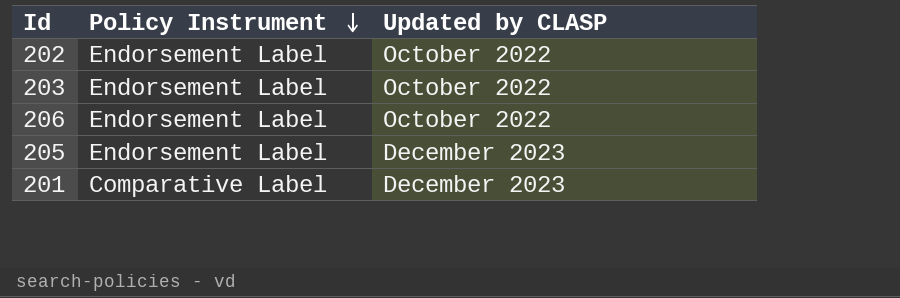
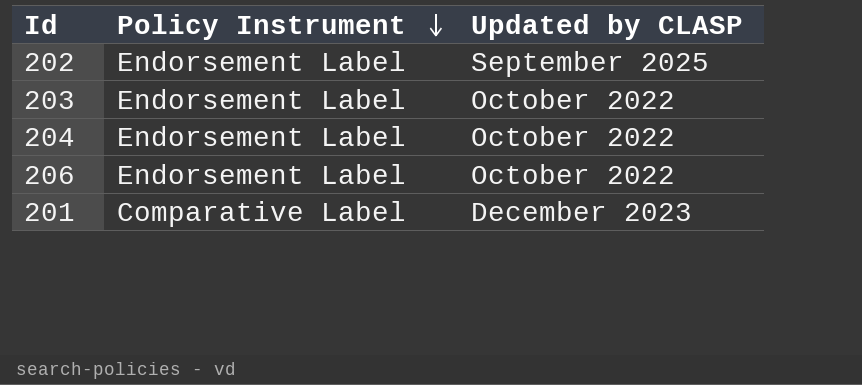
row 205: Endorsement Label | December 2023 -> none
202 | Updated by CLASP: October 2022 -> September 2025
row 204: none -> Endorsement Label | October 2022

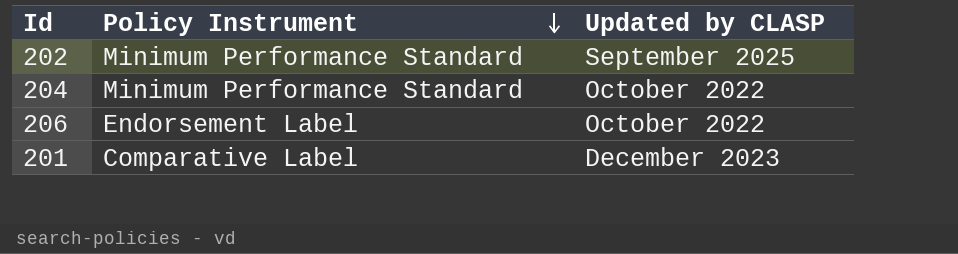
row 203: Endorsement Label | October 2022 -> none
202 | Policy Instrument: Endorsement Label -> Minimum Performance Standard
204 | Policy Instrument: Endorsement Label -> Minimum Performance Standard

